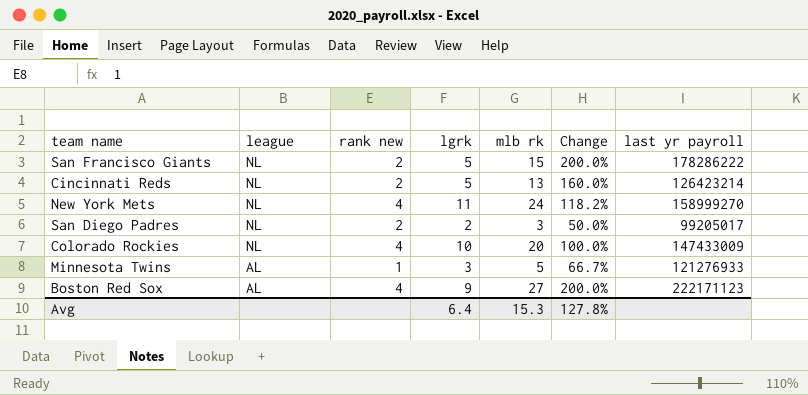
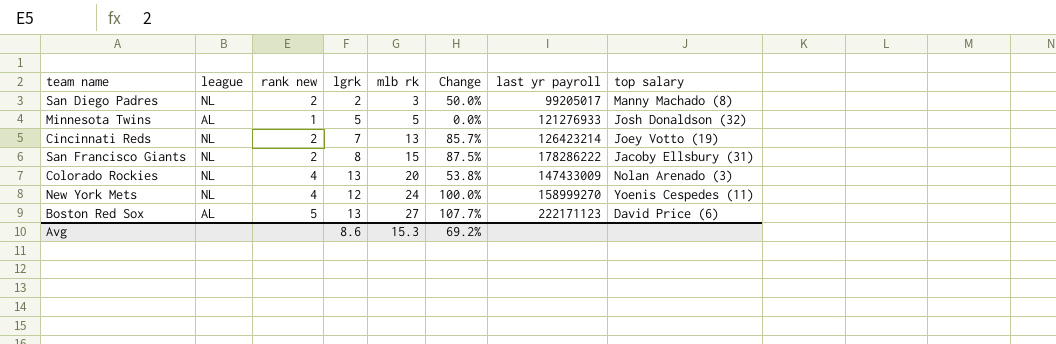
row order: league descending -> mlb rk ascending
column top salary | position: none -> 8
Minnesota Twins | lgrk: 3 -> 5
Minnesota Twins | Change: 66.7% -> 0.0%
Cincinnati Reds | lgrk: 5 -> 7
Cincinnati Reds | Change: 160.0% -> 85.7%
San Francisco Giants | lgrk: 5 -> 8
San Francisco Giants | Change: 200.0% -> 87.5%
Colorado Rockies | lgrk: 10 -> 13
Colorado Rockies | Change: 100.0% -> 53.8%
New York Mets | lgrk: 11 -> 12
New York Mets | Change: 118.2% -> 100.0%
Boston Red Sox | rank new: 4 -> 5
Boston Red Sox | lgrk: 9 -> 13
Boston Red Sox | Change: 200.0% -> 107.7%
Avg | lgrk: 6.4 -> 8.6
Avg | Change: 127.8% -> 69.2%

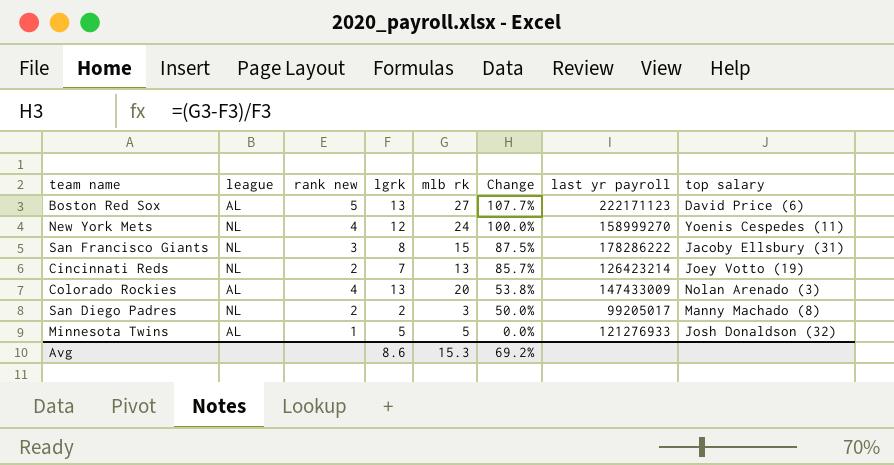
row order: mlb rk ascending -> Change descending
San Francisco Giants | rank new: 2 -> 3
Colorado Rockies | league: NL -> AL

